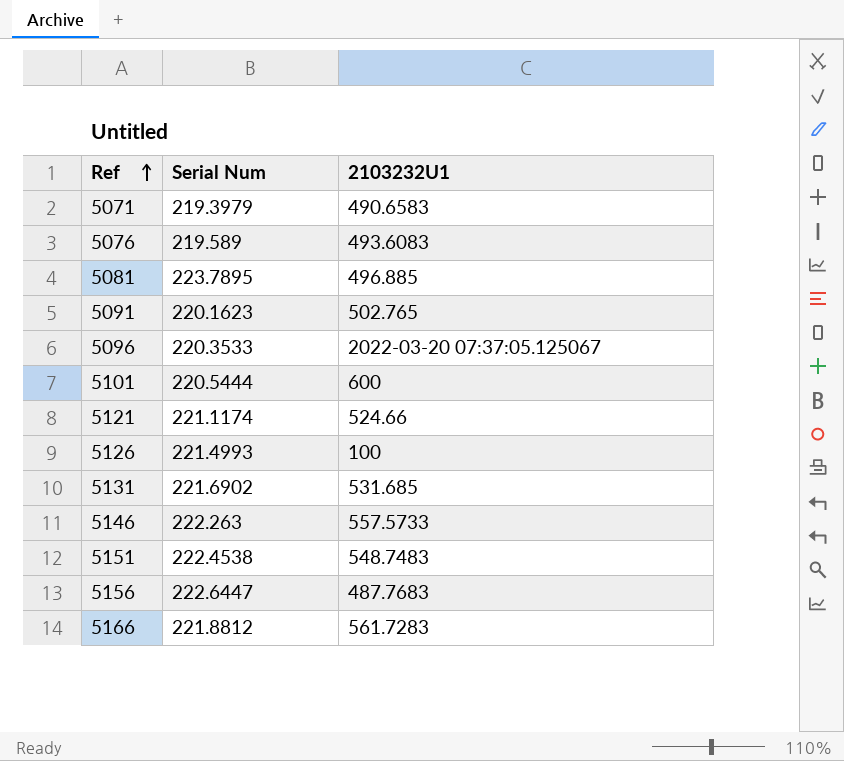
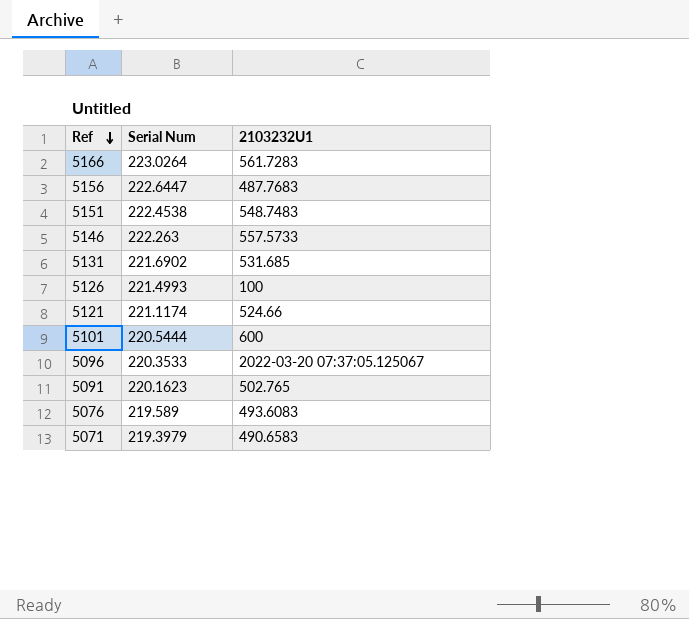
row order: Ref ascending -> Ref descending
row 5081: 223.7895 | 496.885 -> none
5166 | Serial Num: 221.8812 -> 223.0264

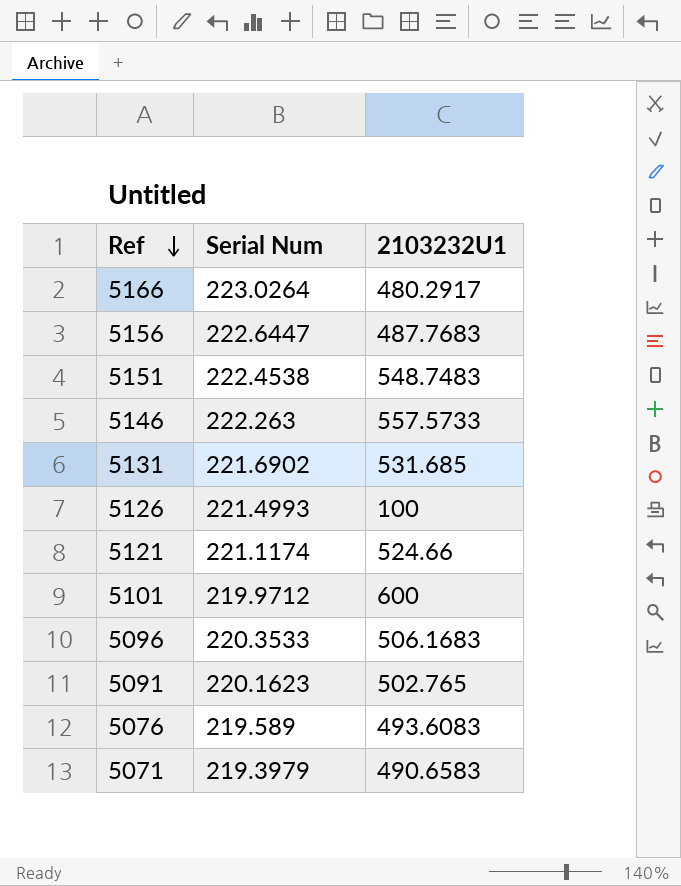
5166 | 2103232U1: 561.7283 -> 480.2917
5101 | Serial Num: 220.5444 -> 219.9712
5096 | 2103232U1: 2022-03-20 07:37:05.125067 -> 506.1683

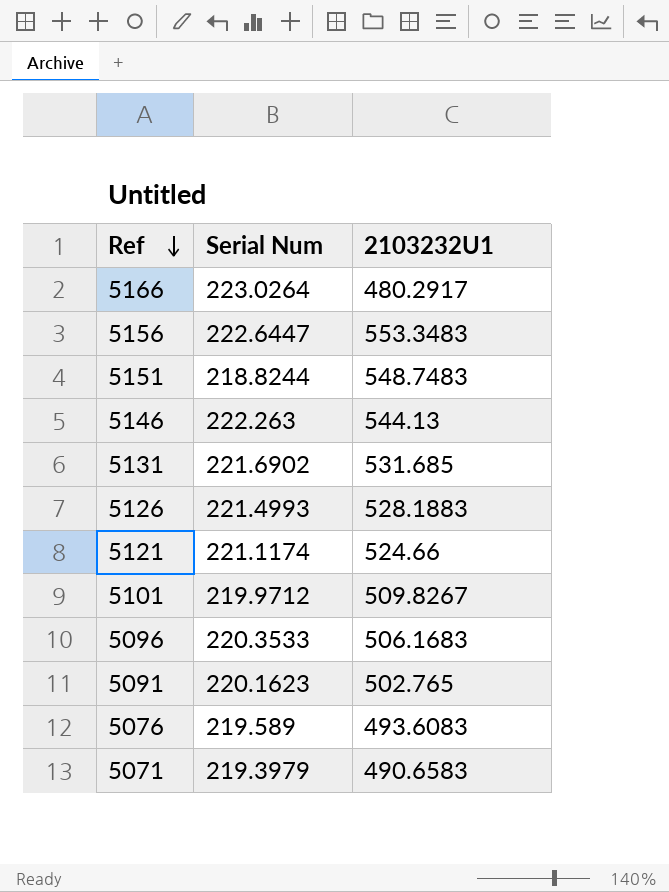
5156 | 2103232U1: 487.7683 -> 553.3483
5151 | Serial Num: 222.4538 -> 218.8244
5146 | 2103232U1: 557.5733 -> 544.13
5126 | 2103232U1: 100 -> 528.1883
5101 | 2103232U1: 600 -> 509.8267

